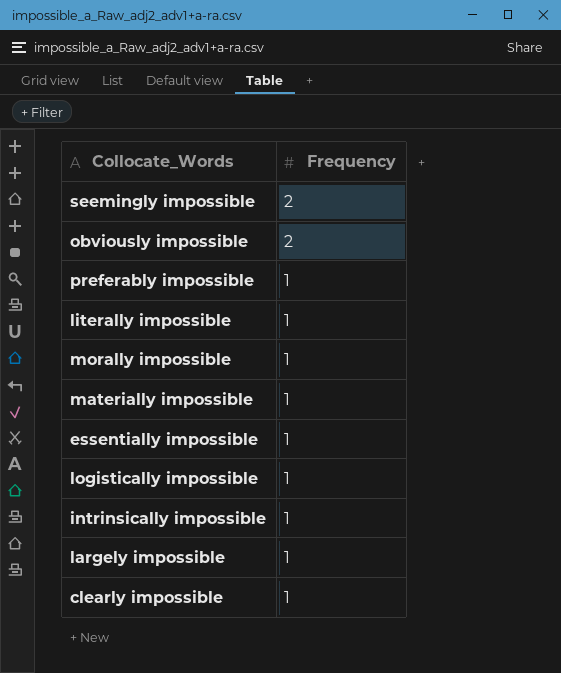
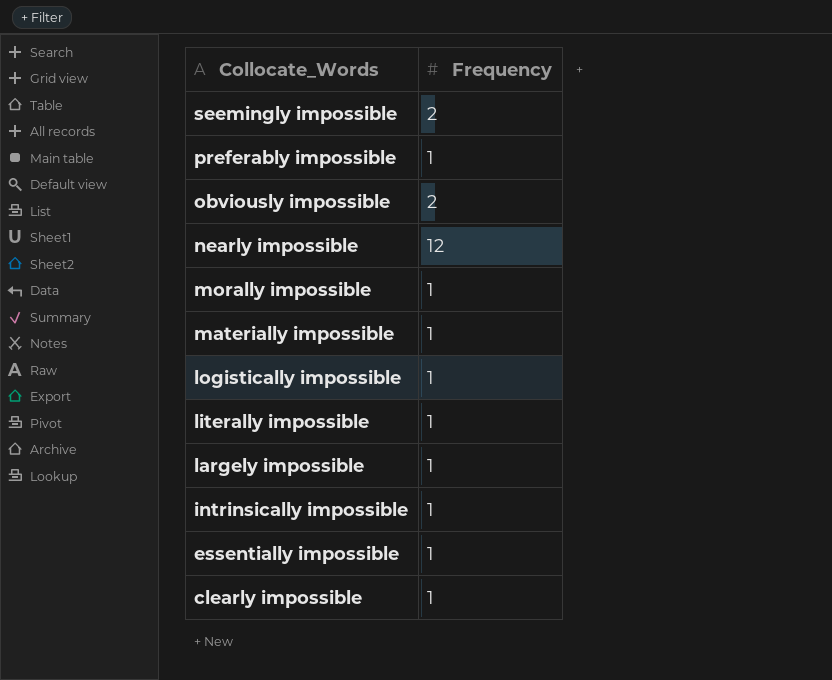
row order: Frequency descending -> Collocate_Words descending
row nearly impossible: none -> 12

